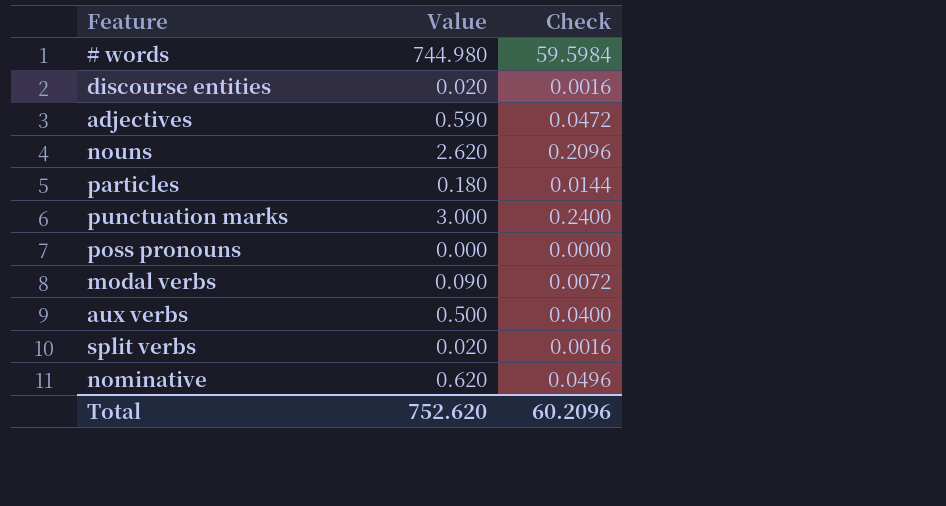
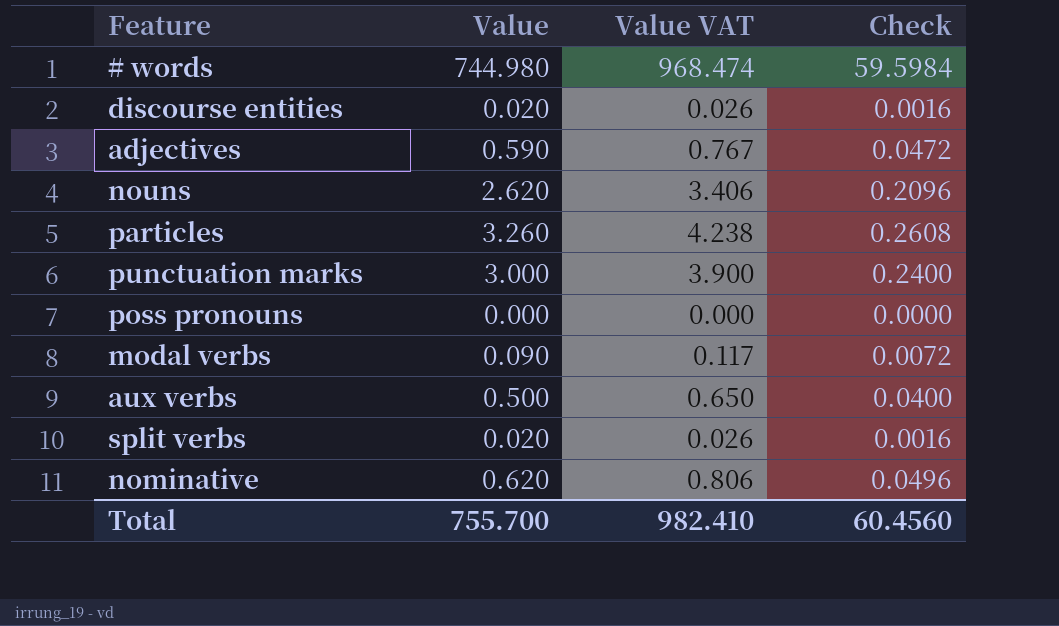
column Value VAT | formula: none -> [Value] * 1.3
particles | Value: 0.180 -> 3.260
particles | Check: 0.0144 -> 0.2608
Total | Value: 752.620 -> 755.700
Total | Check: 60.2096 -> 60.4560

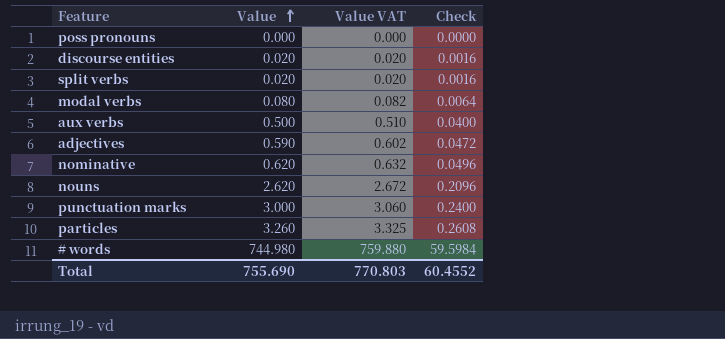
row order: none -> Value ascending
column Value VAT | formula: [Value] * 1.3 -> [Value] * 1.02
modal verbs | Value: 0.090 -> 0.080
modal verbs | Check: 0.0072 -> 0.0064
Total | Value: 755.700 -> 755.690
Total | Value VAT: 982.410 -> 770.803
Total | Check: 60.4560 -> 60.4552

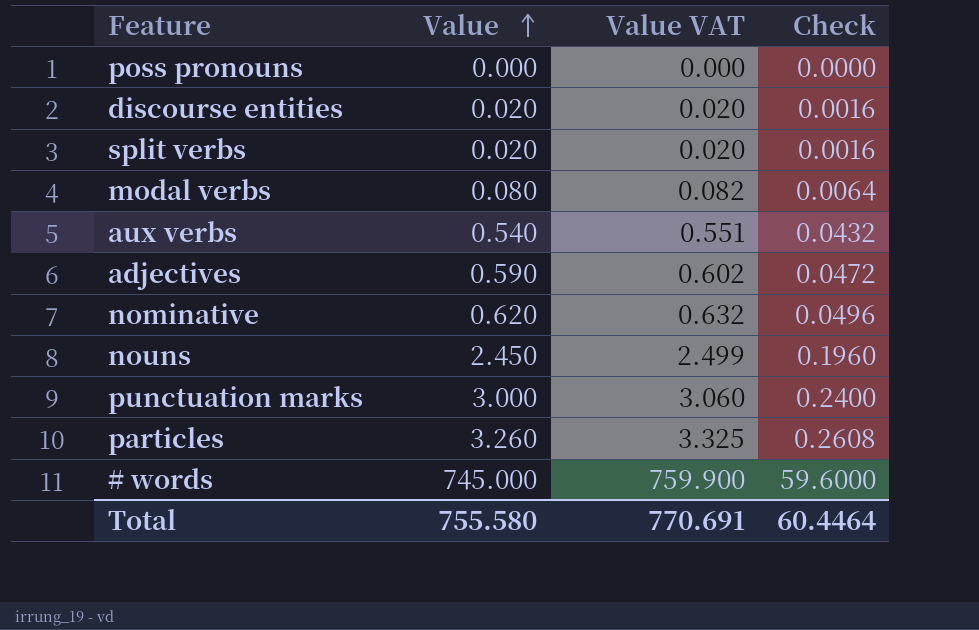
aux verbs | Value: 0.500 -> 0.540
aux verbs | Value VAT: 0.510 -> 0.551
aux verbs | Check: 0.0400 -> 0.0432
nouns | Value: 2.620 -> 2.450
nouns | Value VAT: 2.672 -> 2.499
nouns | Check: 0.2096 -> 0.1960
# words | Value: 744.980 -> 745.000
# words | Value VAT: 759.880 -> 759.900
# words | Check: 59.5984 -> 59.6000
Total | Value: 755.690 -> 755.580
Total | Value VAT: 770.803 -> 770.691
Total | Check: 60.4552 -> 60.4464

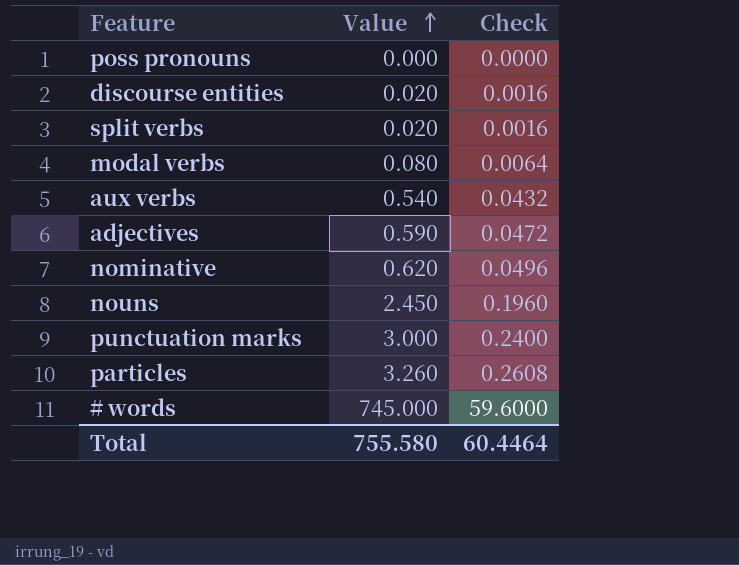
column Value VAT | formula: [Value] * 1.02 -> none

